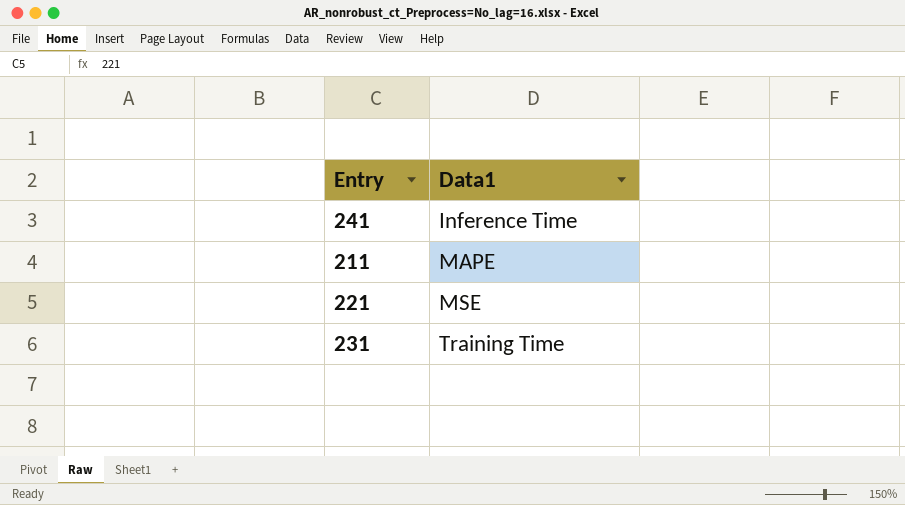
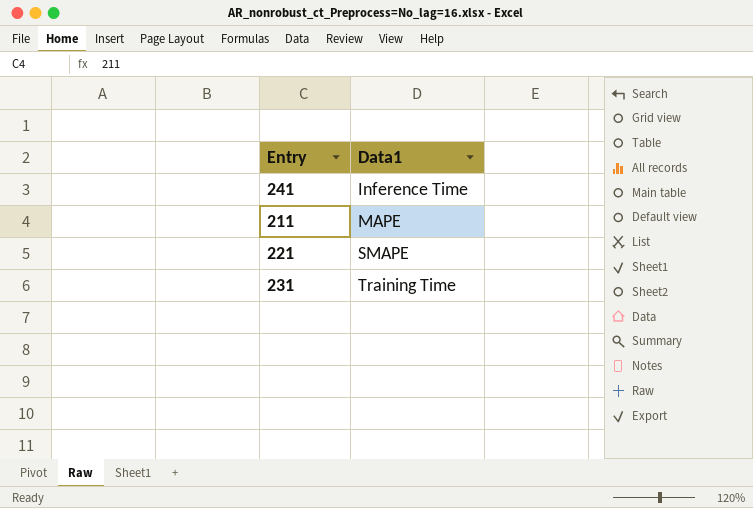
221 | Data1: MSE -> SMAPE

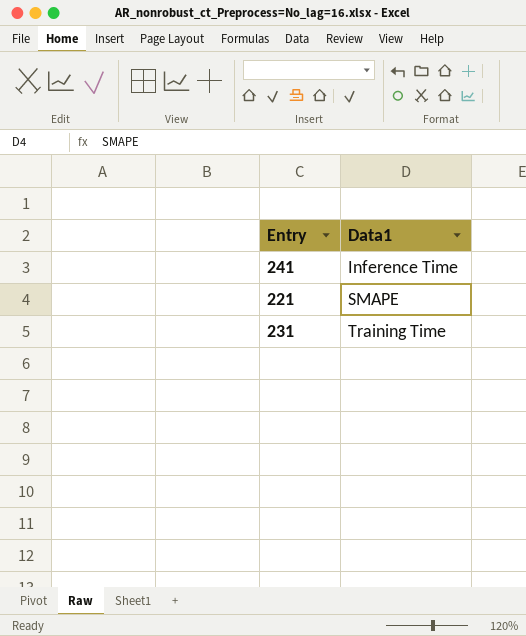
row 211: MAPE -> none

